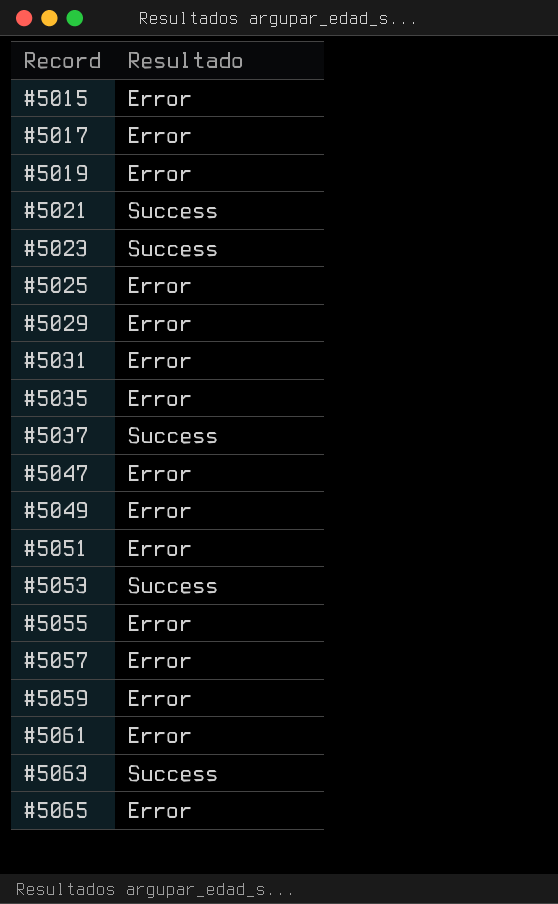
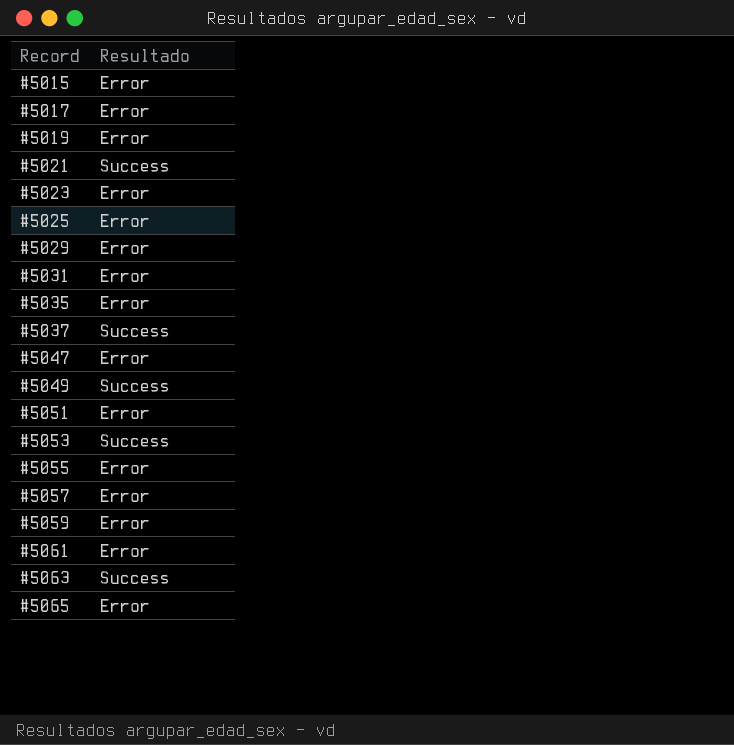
#5023 | Resultado: Success -> Error
#5049 | Resultado: Error -> Success

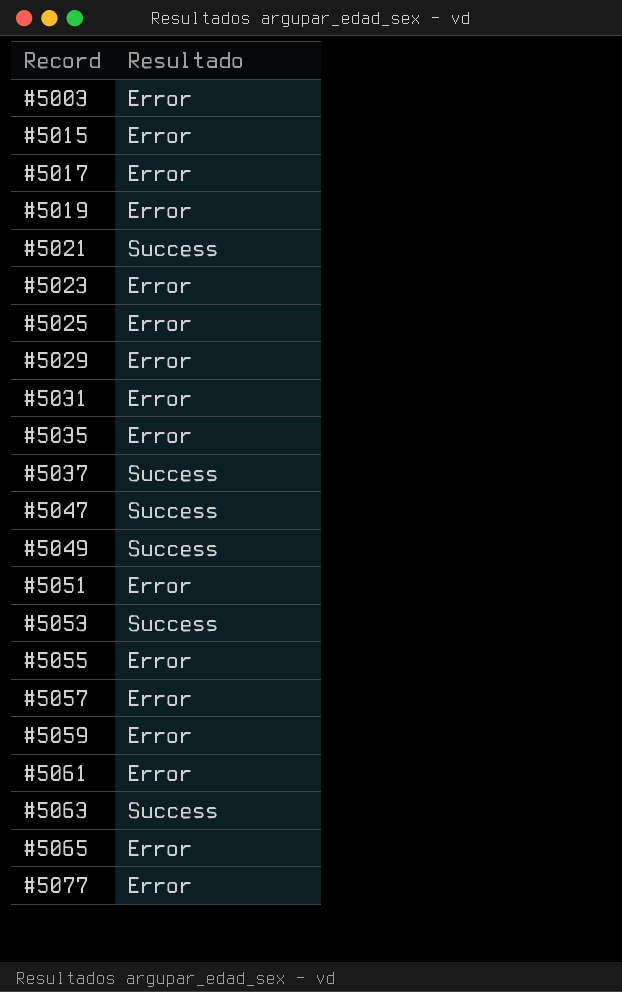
row #5003: none -> Error
#5047 | Resultado: Error -> Success
row #5077: none -> Error

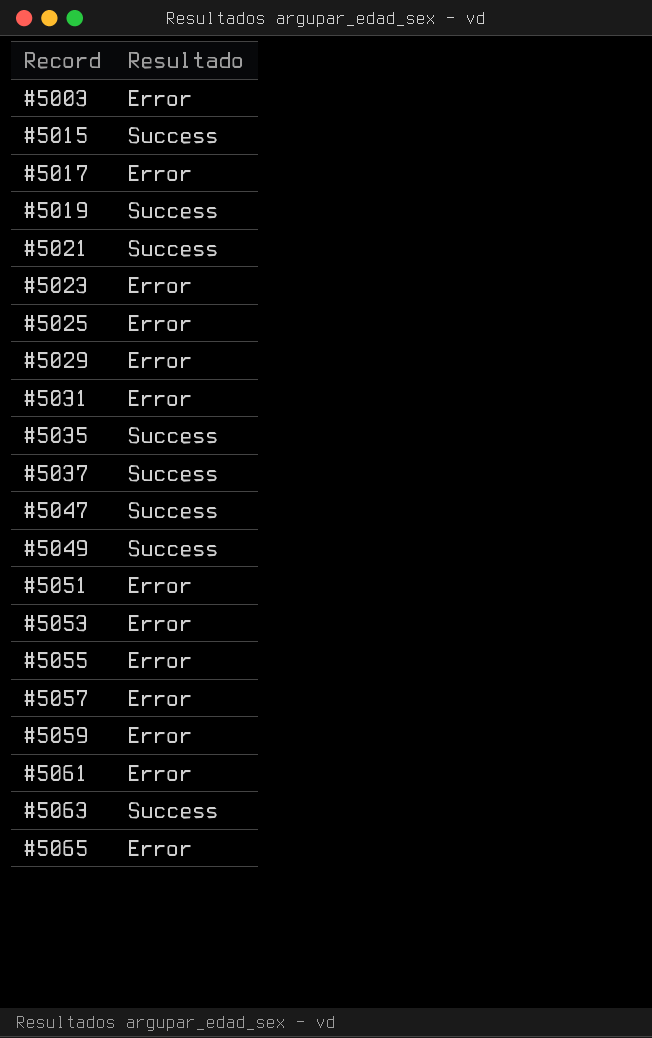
row #5077: Error -> none
#5015 | Resultado: Error -> Success
#5019 | Resultado: Error -> Success
#5035 | Resultado: Error -> Success
#5053 | Resultado: Success -> Error

